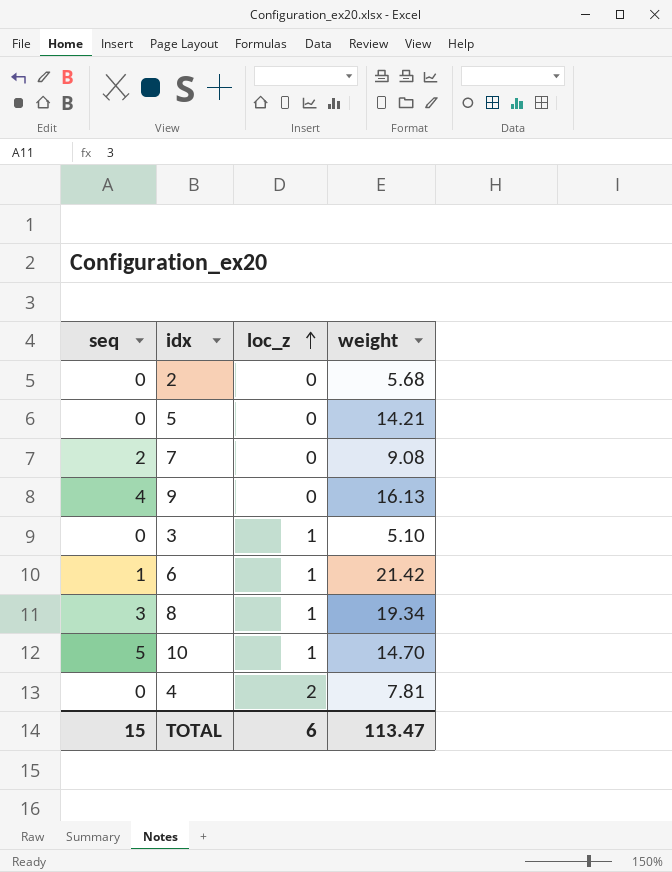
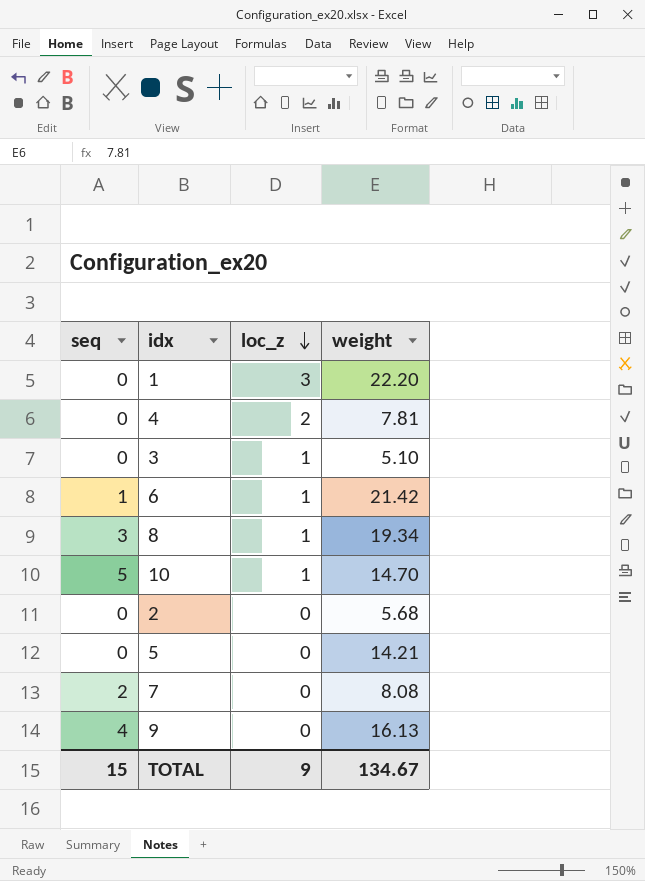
row order: loc_z ascending -> loc_z descending
row 1: none -> 0 | 3 | 22.20
7 | weight: 9.08 -> 8.08
TOTAL | loc_z: 6 -> 9
TOTAL | weight: 113.47 -> 134.67

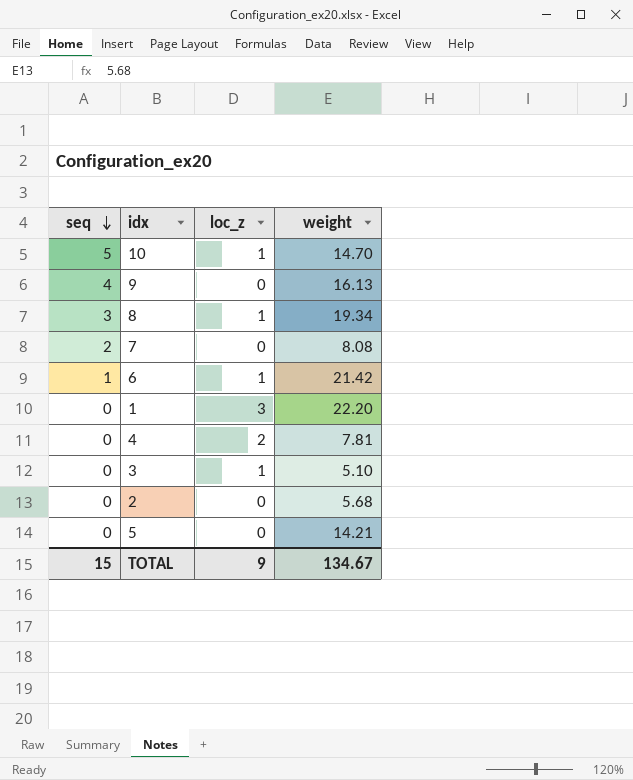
row order: loc_z descending -> seq descending

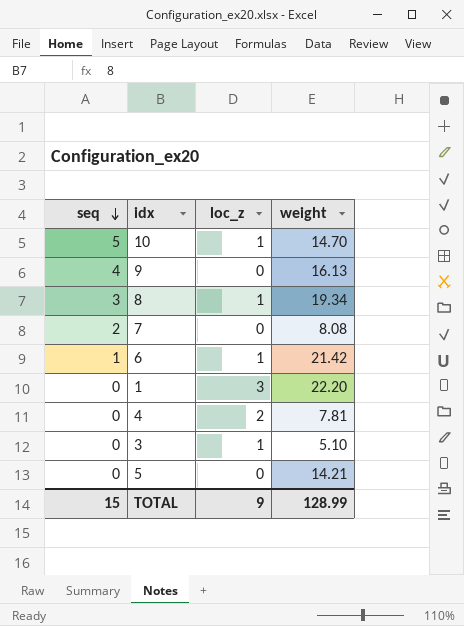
row 2: 0 | 0 | 5.68 -> none
TOTAL | weight: 134.67 -> 128.99

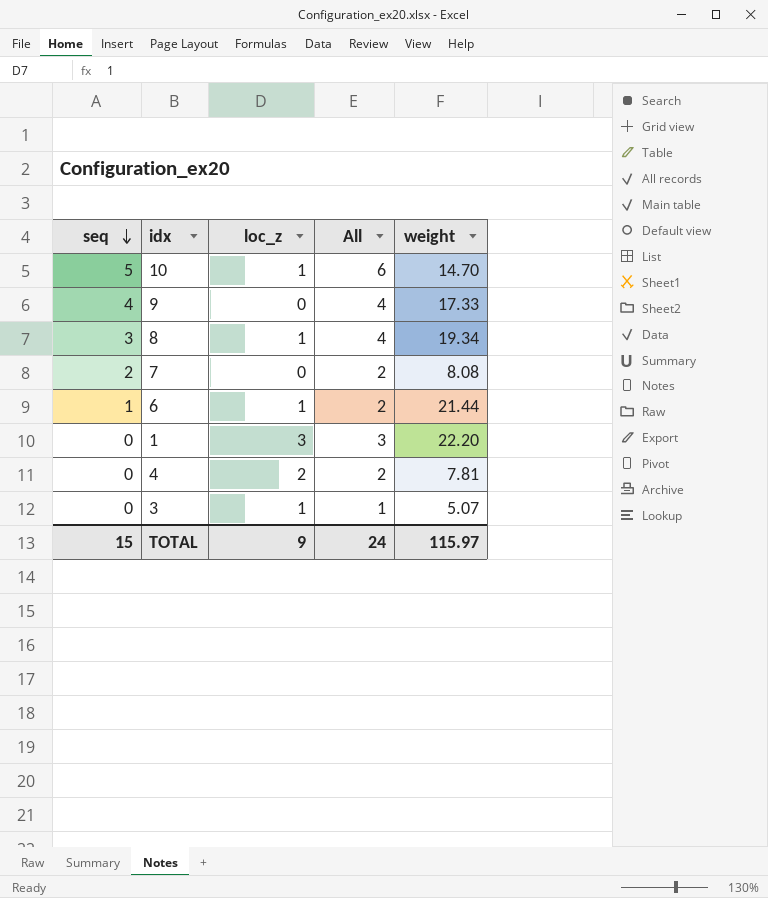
column All | formula: none -> [seq] + [loc_z]
row 5: 0 | 0 | 14.21 -> none
9 | weight: 16.13 -> 17.33
6 | weight: 21.42 -> 21.44
3 | weight: 5.10 -> 5.07
TOTAL | weight: 128.99 -> 115.97

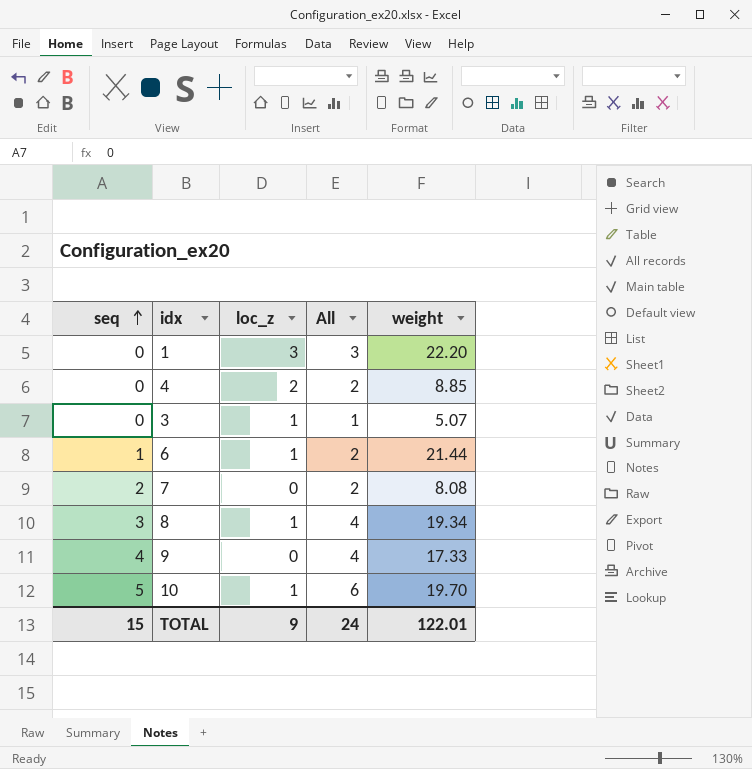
row order: seq descending -> seq ascending
4 | weight: 7.81 -> 8.85
10 | weight: 14.70 -> 19.70
TOTAL | weight: 115.97 -> 122.01

